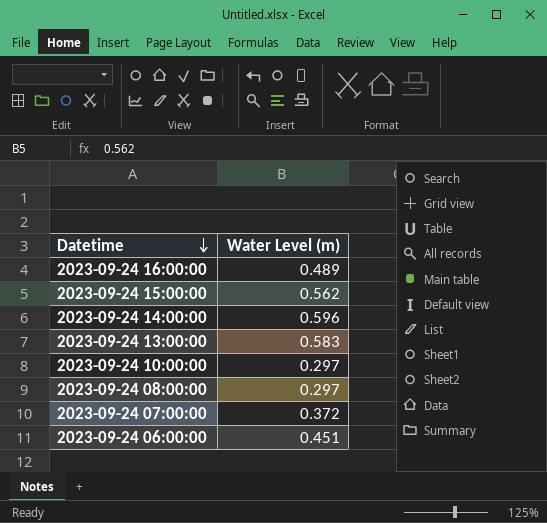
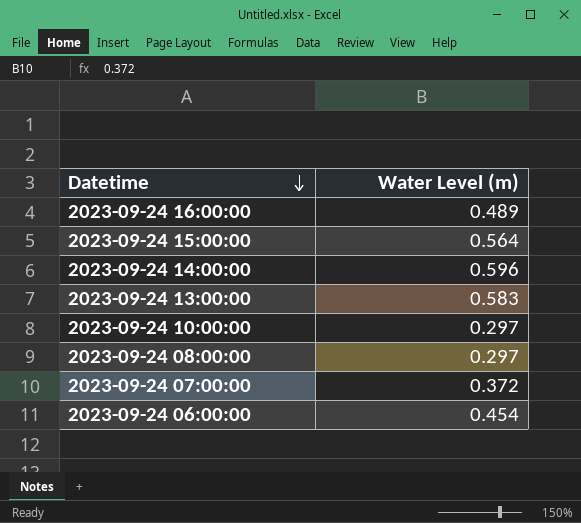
2023-09-24 15:00:00 | Water Level (m): 0.562 -> 0.564
2023-09-24 06:00:00 | Water Level (m): 0.451 -> 0.454

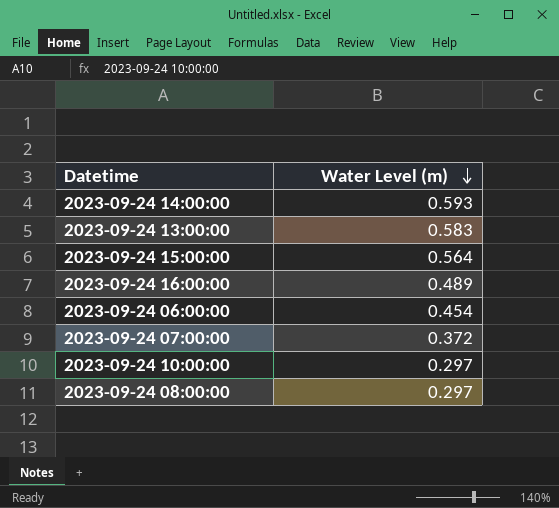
row order: Datetime descending -> Water Level (m) descending
2023-09-24 14:00:00 | Water Level (m): 0.596 -> 0.593

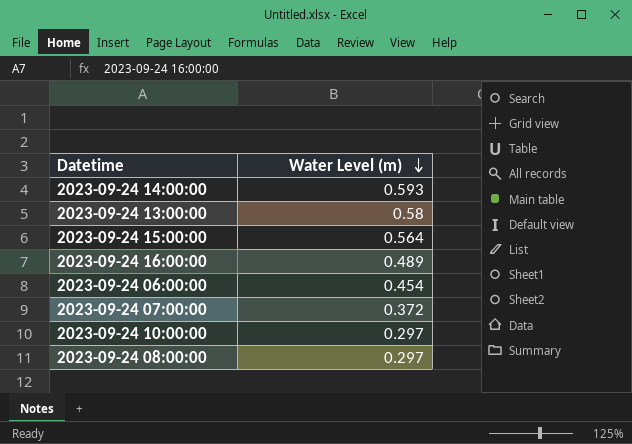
2023-09-24 13:00:00 | Water Level (m): 0.583 -> 0.58

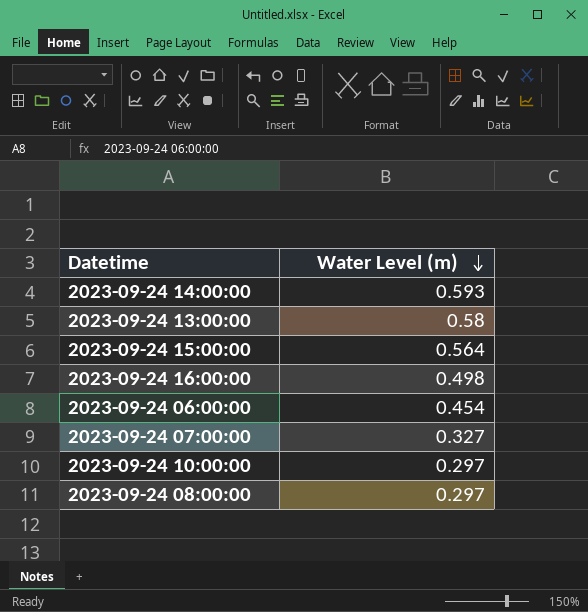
2023-09-24 16:00:00 | Water Level (m): 0.489 -> 0.498
2023-09-24 07:00:00 | Water Level (m): 0.372 -> 0.327

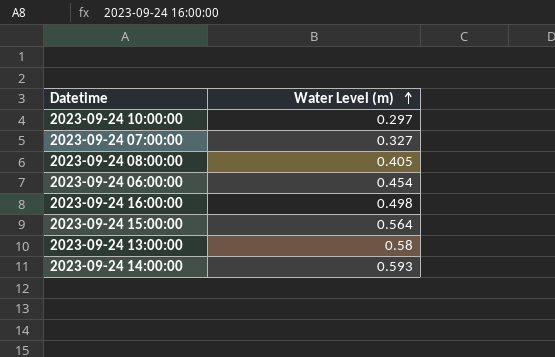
row order: Water Level (m) descending -> Water Level (m) ascending
2023-09-24 08:00:00 | Water Level (m): 0.297 -> 0.405

